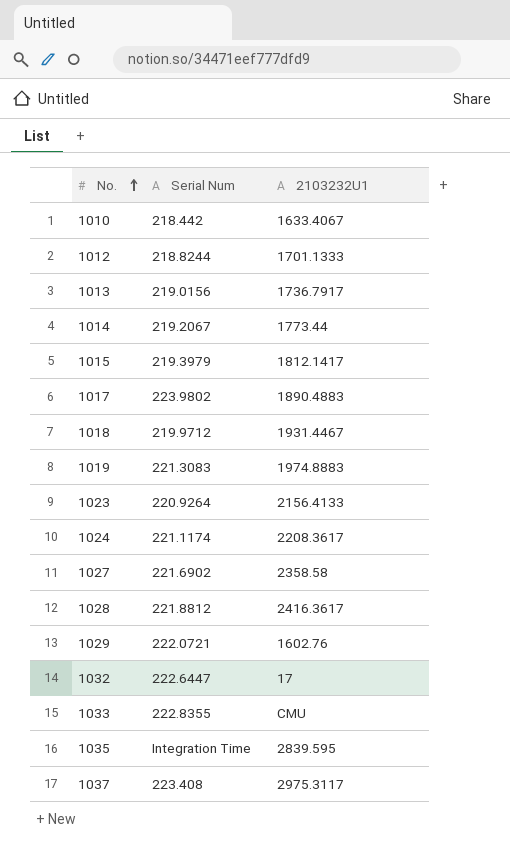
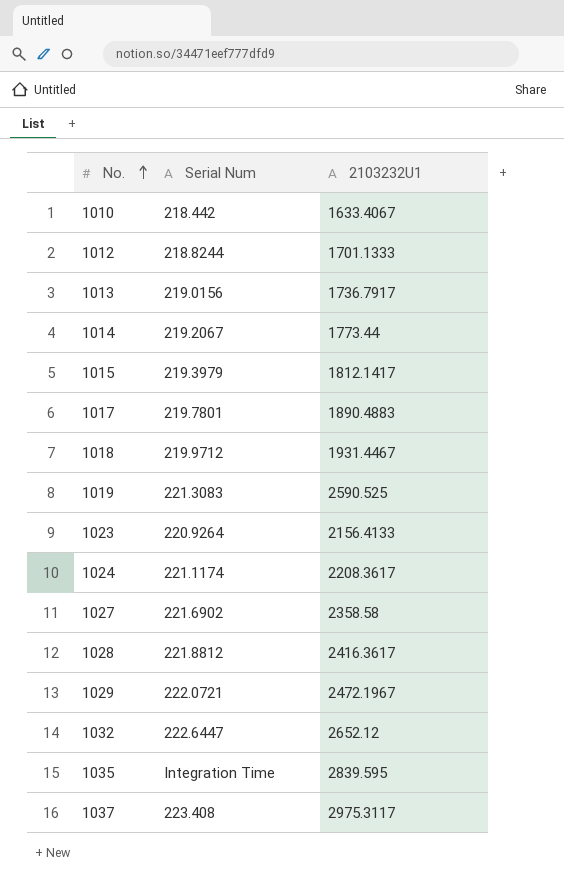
row 1033: 222.8355 | CMU -> none
1017 | Serial Num: 223.9802 -> 219.7801
1019 | 2103232U1: 1974.8883 -> 2590.525
1029 | 2103232U1: 1602.76 -> 2472.1967
1032 | 2103232U1: 17 -> 2652.12

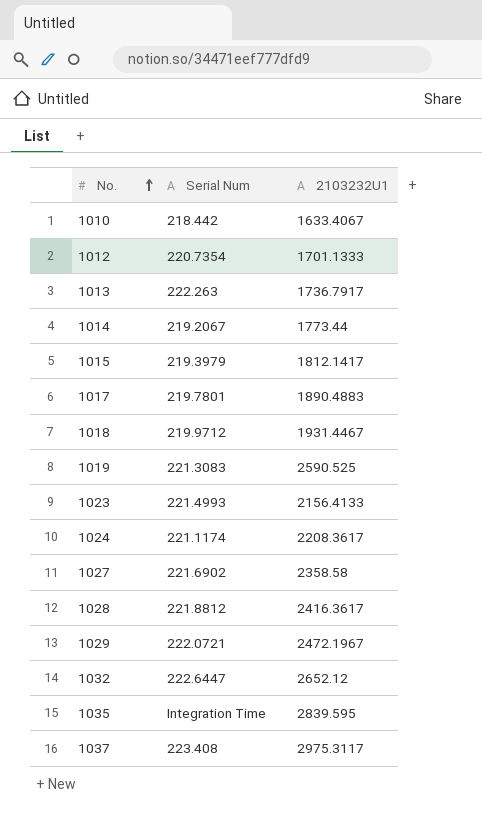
1012 | Serial Num: 218.8244 -> 220.7354
1013 | Serial Num: 219.0156 -> 222.263
1023 | Serial Num: 220.9264 -> 221.4993

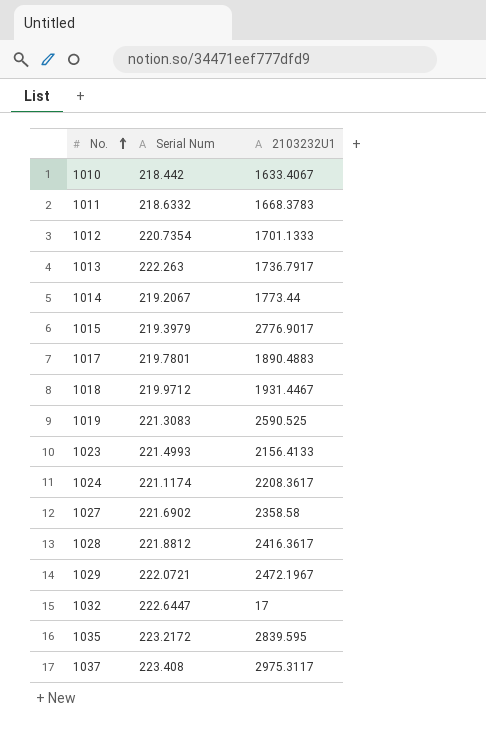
row 1011: none -> 218.6332 | 1668.3783
1015 | 2103232U1: 1812.1417 -> 2776.9017
1032 | 2103232U1: 2652.12 -> 17
1035 | Serial Num: Integration Time -> 223.2172

